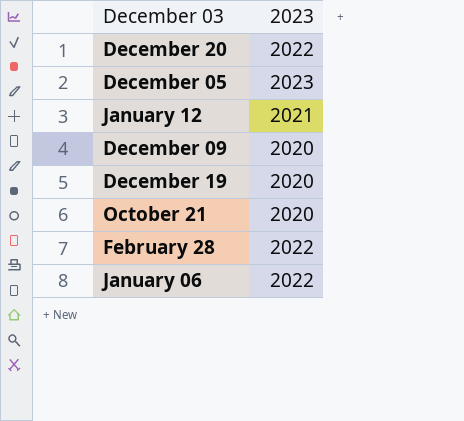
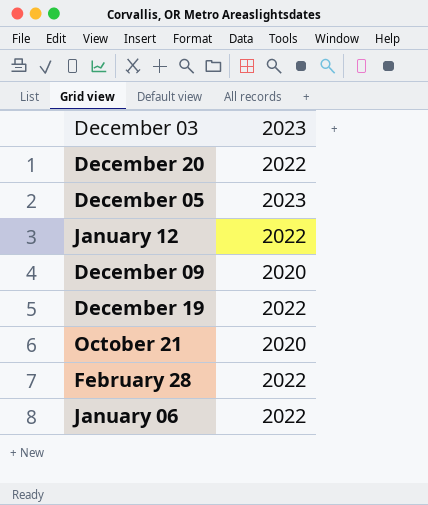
January 12 | 2023: 2021 -> 2022
December 19 | 2023: 2020 -> 2022

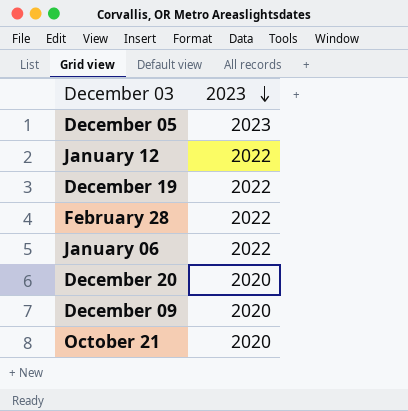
row order: none -> 2023 descending
December 20 | 2023: 2022 -> 2020

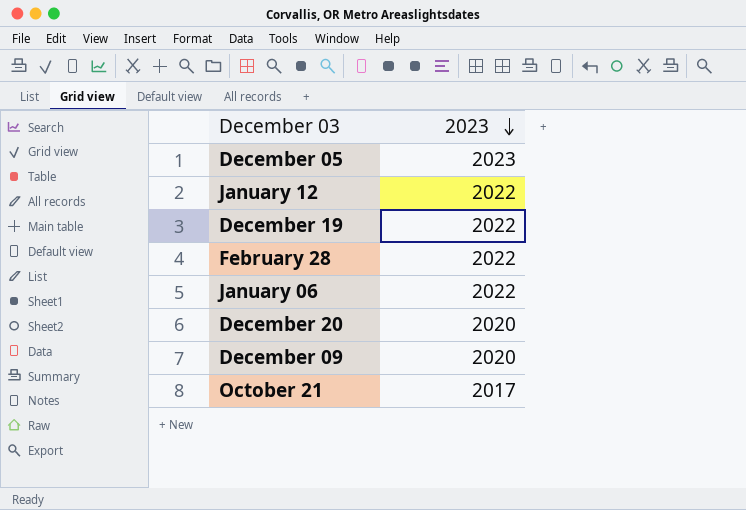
October 21 | 2023: 2020 -> 2017

